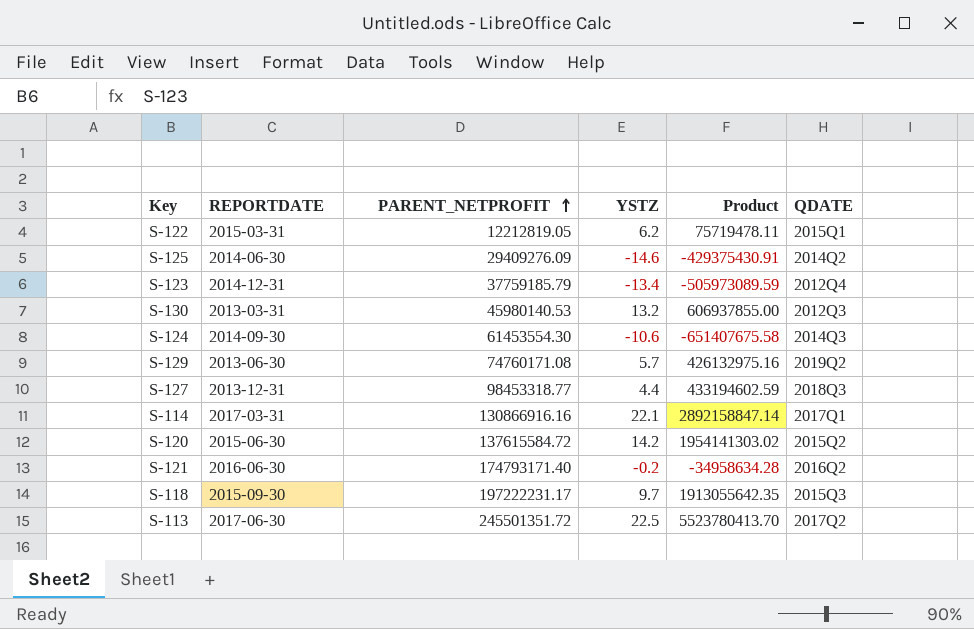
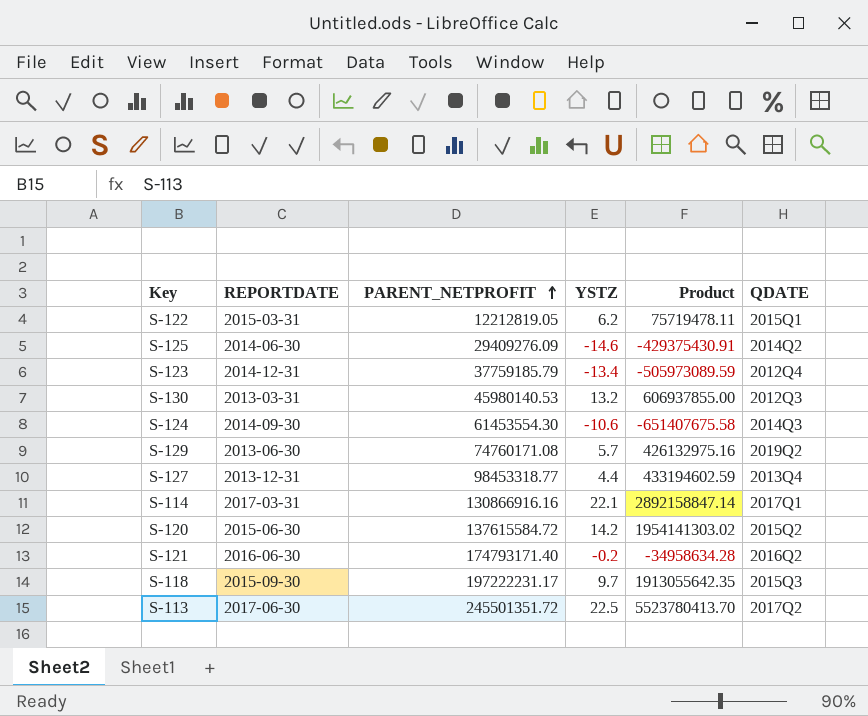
S-127 | QDATE: 2018Q3 -> 2013Q4

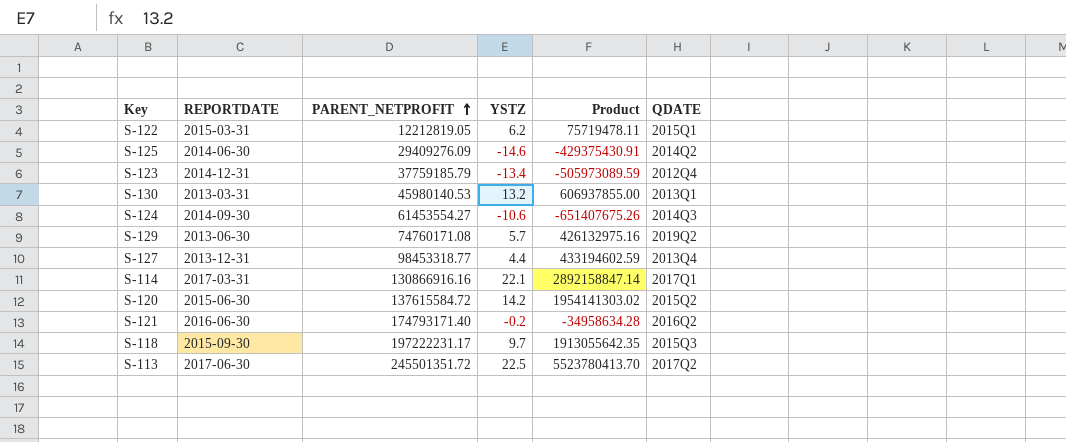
S-130 | QDATE: 2012Q3 -> 2013Q1
S-124 | PARENT_NETPROFIT: 61453554.30 -> 61453554.27
S-124 | Product: -651407675.58 -> -651407675.26

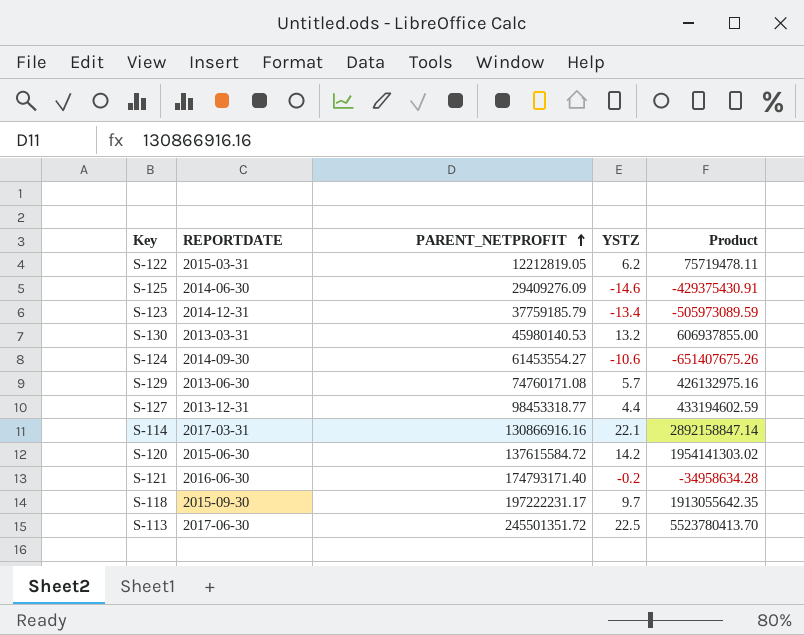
column QDATE | position: 6 -> none

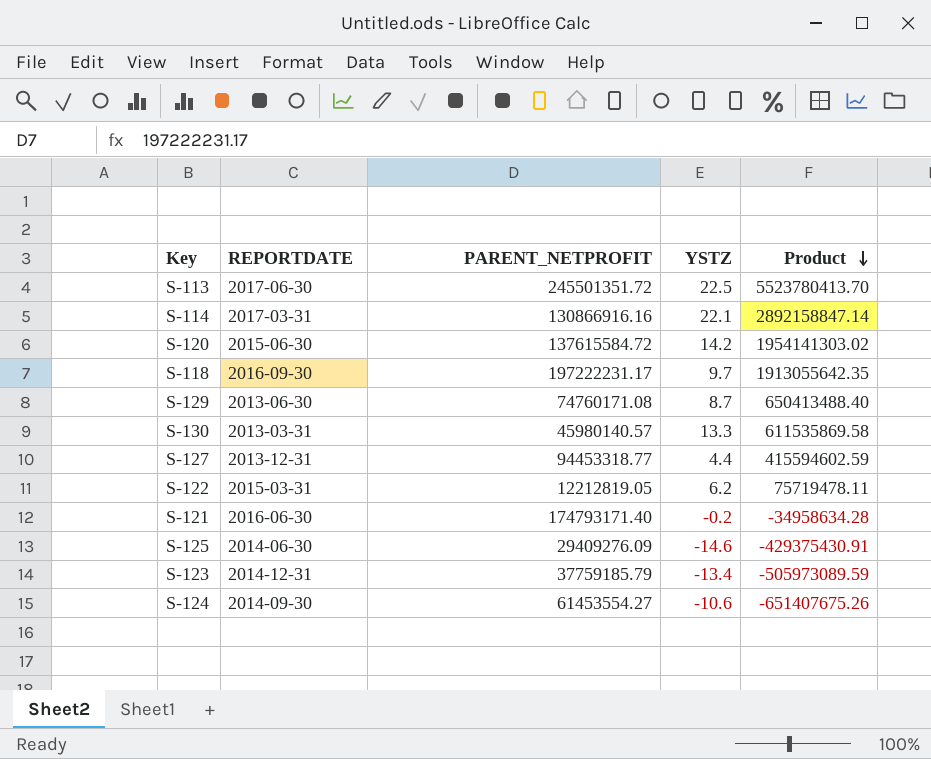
row order: PARENT_NETPROFIT ascending -> Product descending
S-118 | REPORTDATE: 2015-09-30 -> 2016-09-30
S-129 | YSTZ: 5.7 -> 8.7
S-129 | Product: 426132975.16 -> 650413488.40
S-130 | PARENT_NETPROFIT: 45980140.53 -> 45980140.57
S-130 | YSTZ: 13.2 -> 13.3
S-130 | Product: 606937855.00 -> 611535869.58
S-127 | PARENT_NETPROFIT: 98453318.77 -> 94453318.77
S-127 | Product: 433194602.59 -> 415594602.59

